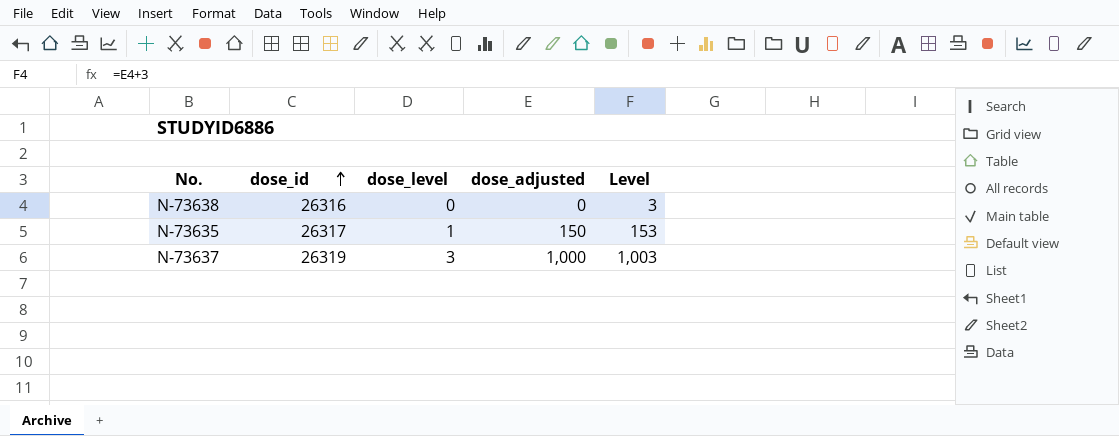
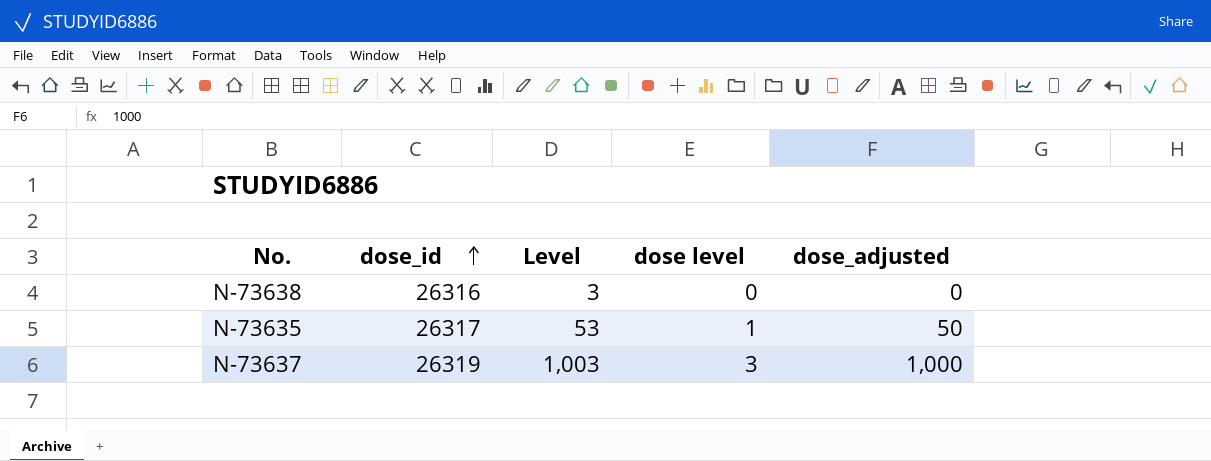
column Level | position: 5 -> 3
column name: dose_level -> dose level
N-73635 | Level: 153 -> 53
N-73635 | dose_adjusted: 150 -> 50

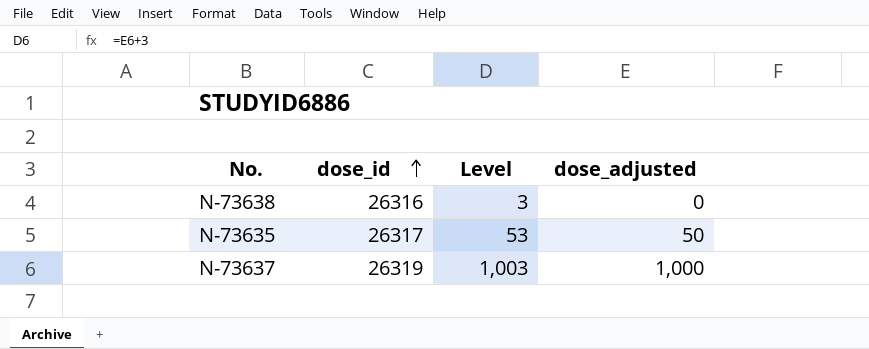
column dose level | position: 4 -> none

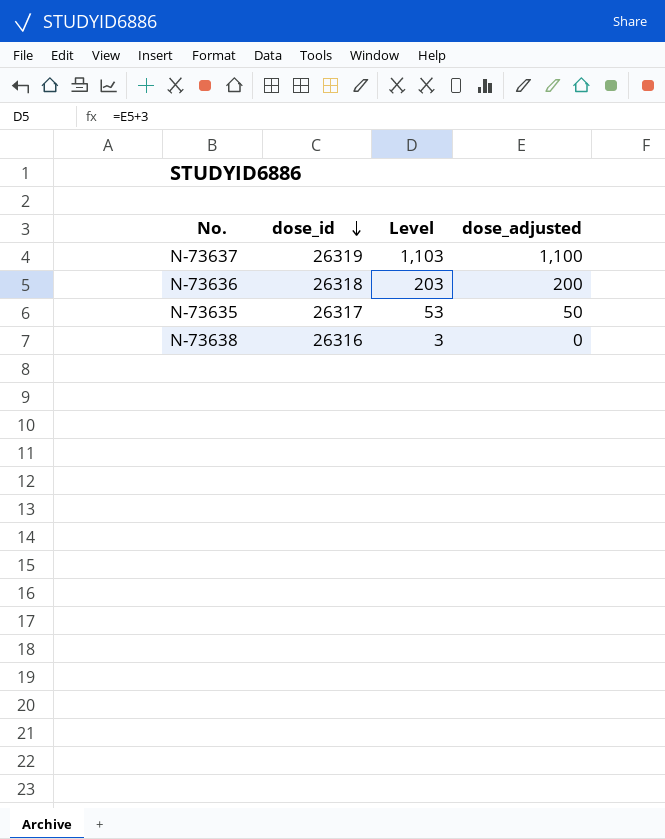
row order: dose_id ascending -> dose_id descending
N-73637 | Level: 1,003 -> 1,103
N-73637 | dose_adjusted: 1,000 -> 1,100
row N-73636: none -> 26318 | 203 | 200

